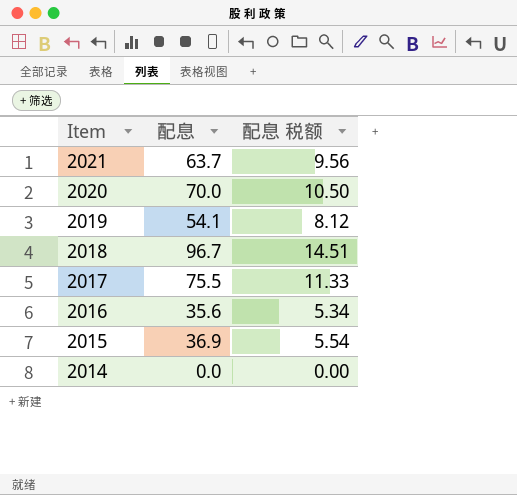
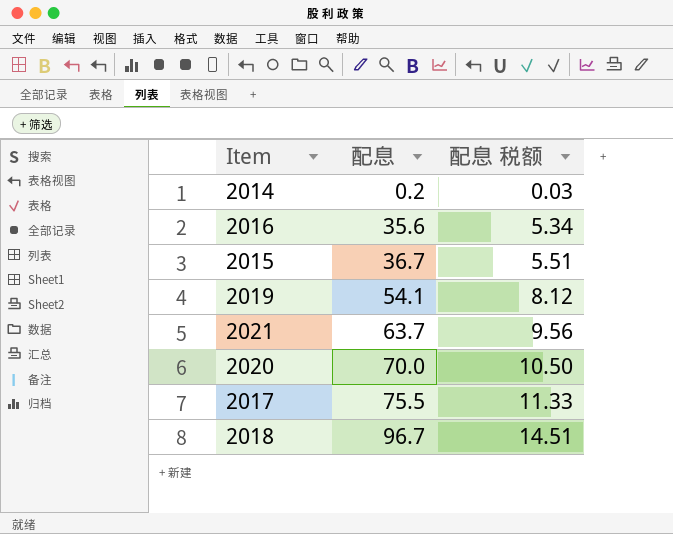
row order: Item descending -> 配息 ascending
2014 | 配息: 0.0 -> 0.2
2014 | 配息 税额: 0.00 -> 0.03
2015 | 配息: 36.9 -> 36.7
2015 | 配息 税额: 5.54 -> 5.51

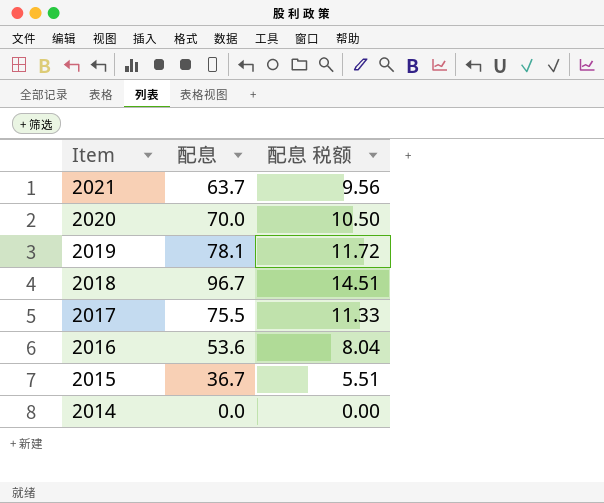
row order: 配息 ascending -> Item descending
2019 | 配息: 54.1 -> 78.1
2019 | 配息 税额: 8.12 -> 11.72
2016 | 配息: 35.6 -> 53.6
2016 | 配息 税额: 5.34 -> 8.04
2014 | 配息: 0.2 -> 0.0
2014 | 配息 税额: 0.03 -> 0.00

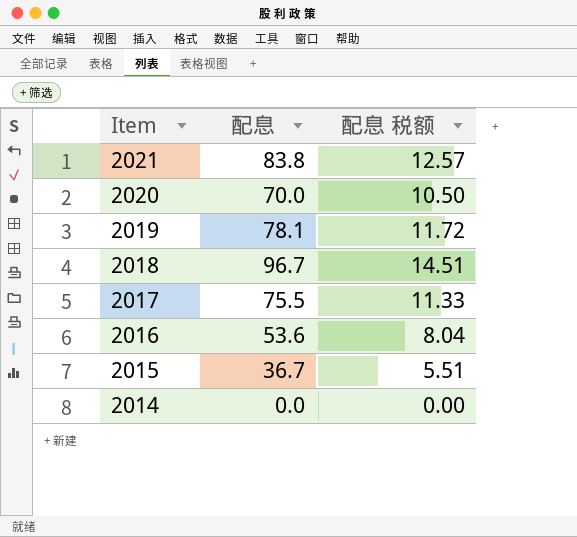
2021 | 配息: 63.7 -> 83.8
2021 | 配息 税额: 9.56 -> 12.57

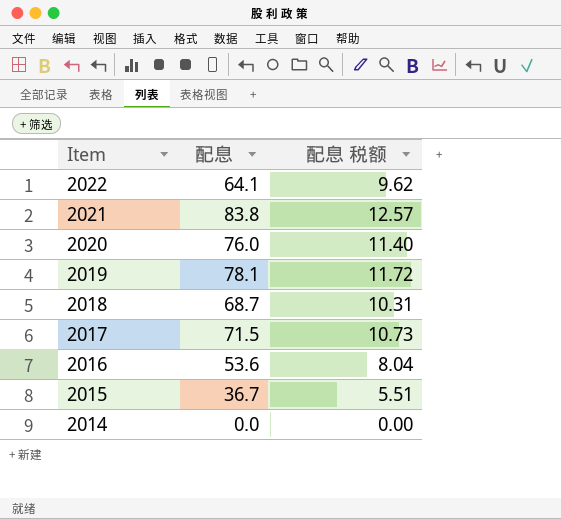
row 2022: none -> 64.1 | 9.62
2020 | 配息: 70.0 -> 76.0
2020 | 配息 税额: 10.50 -> 11.40
2018 | 配息: 96.7 -> 68.7
2018 | 配息 税额: 14.51 -> 10.31
2017 | 配息: 75.5 -> 71.5
2017 | 配息 税额: 11.33 -> 10.73

